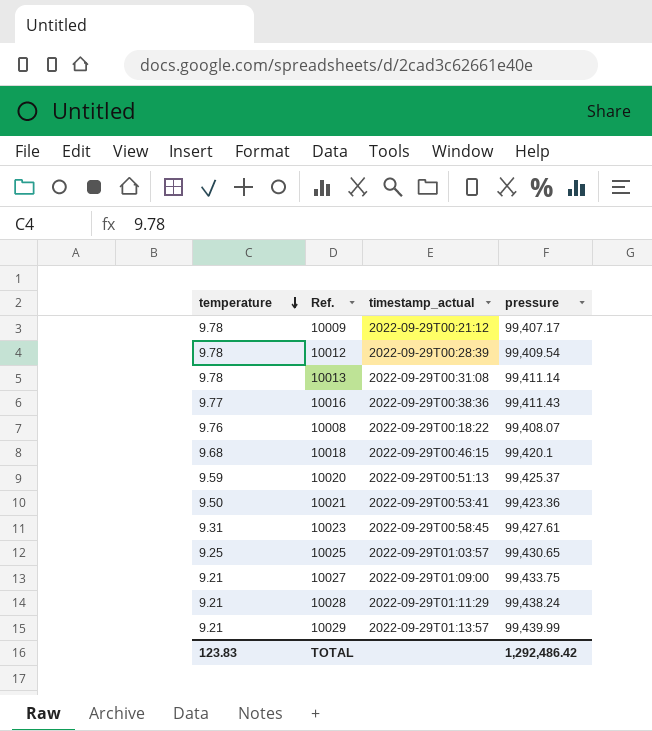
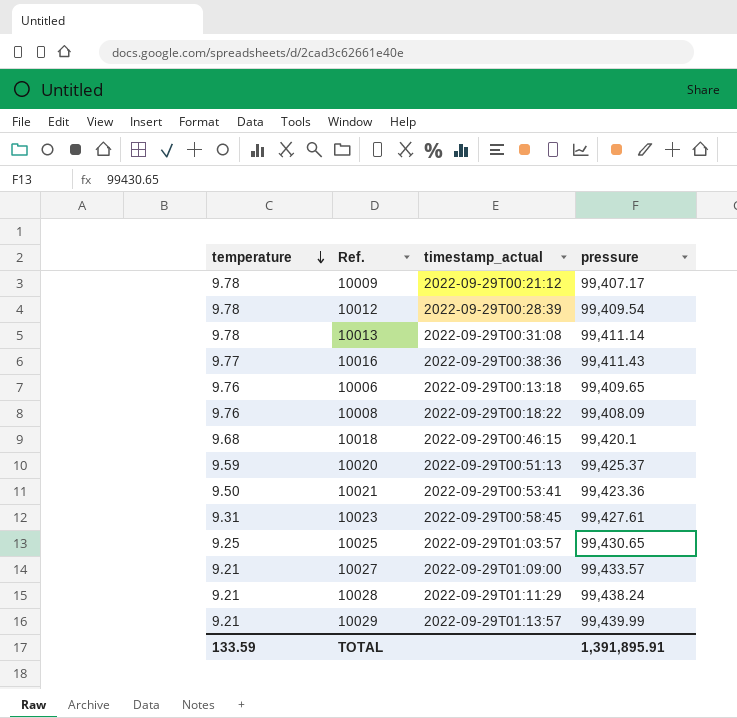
row 10006: none -> 9.76 | 2022-09-29T00:13:18 | 99,409.65
10008 | pressure: 99,408.07 -> 99,408.09
10027 | pressure: 99,433.75 -> 99,433.57
TOTAL | temperature: 123.83 -> 133.59
TOTAL | pressure: 1,292,486.42 -> 1,391,895.91

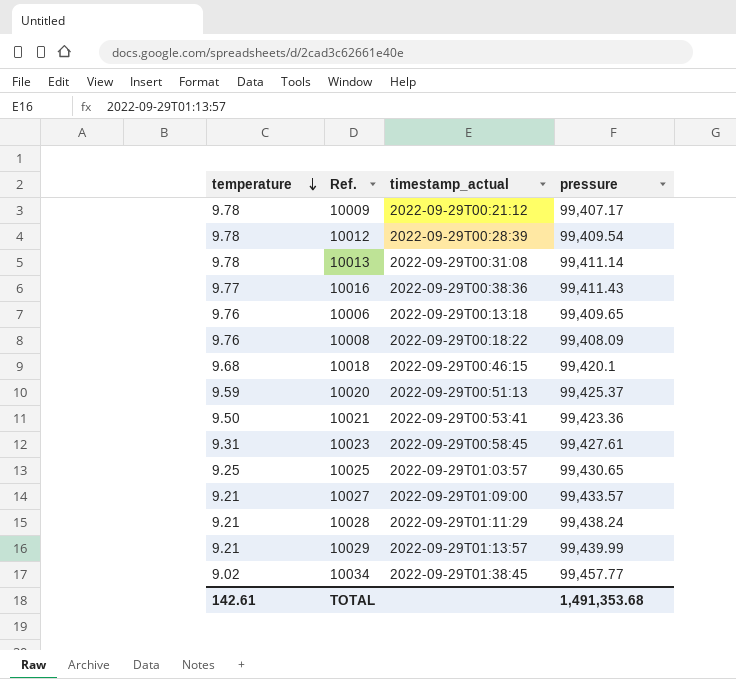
row 10034: none -> 9.02 | 2022-09-29T01:38:45 | 99,457.77
TOTAL | temperature: 133.59 -> 142.61
TOTAL | pressure: 1,391,895.91 -> 1,491,353.68

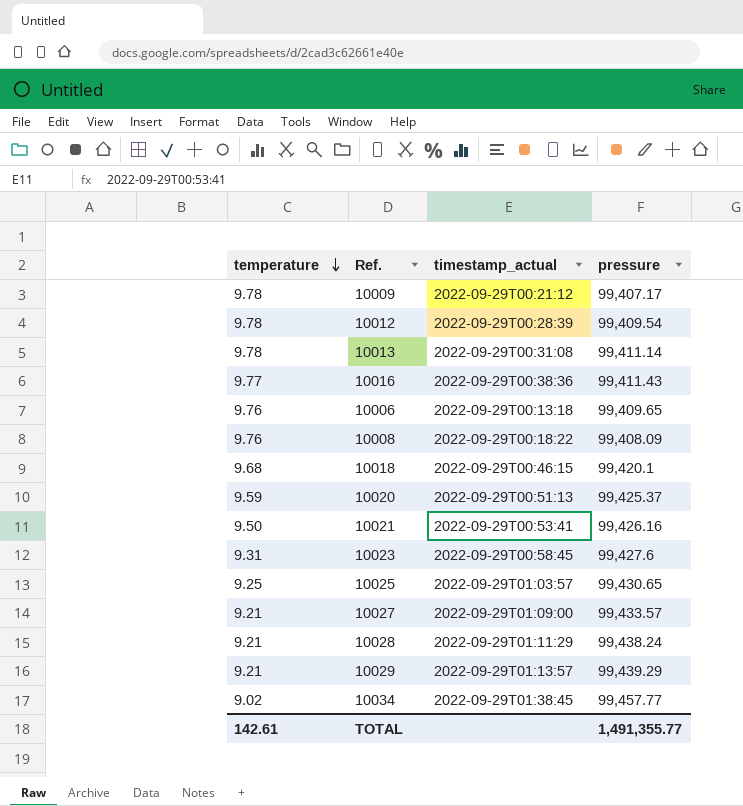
10021 | pressure: 99,423.36 -> 99,426.16
10023 | pressure: 99,427.61 -> 99,427.6
10029 | pressure: 99,439.99 -> 99,439.29
TOTAL | pressure: 1,491,353.68 -> 1,491,355.77

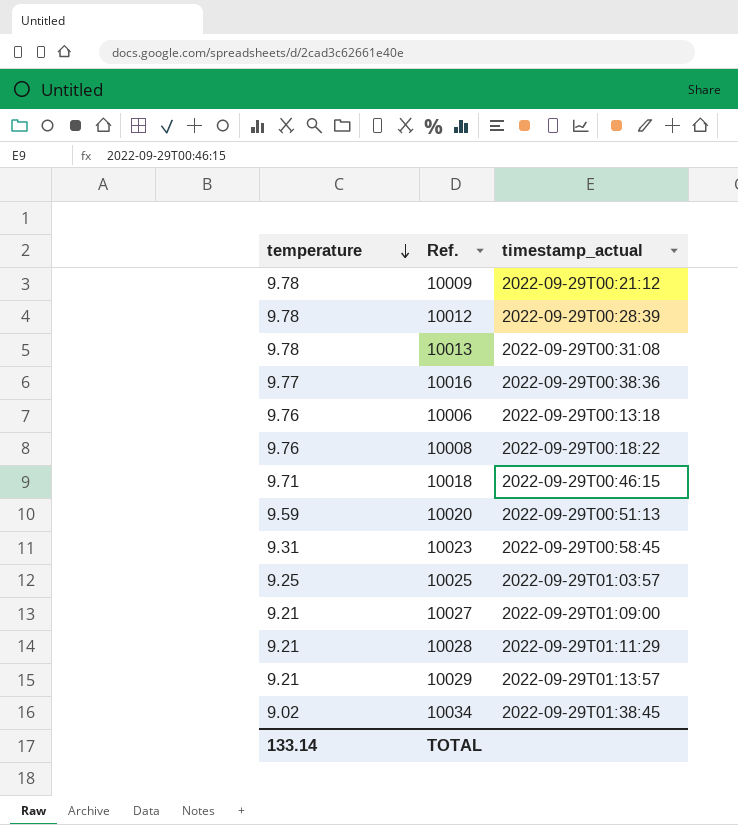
column pressure | position: 4 -> none
row 10021: 9.50 | 2022-09-29T00:53:41 | 99,426.16 -> none
10018 | temperature: 9.68 -> 9.71
TOTAL | temperature: 142.61 -> 133.14

